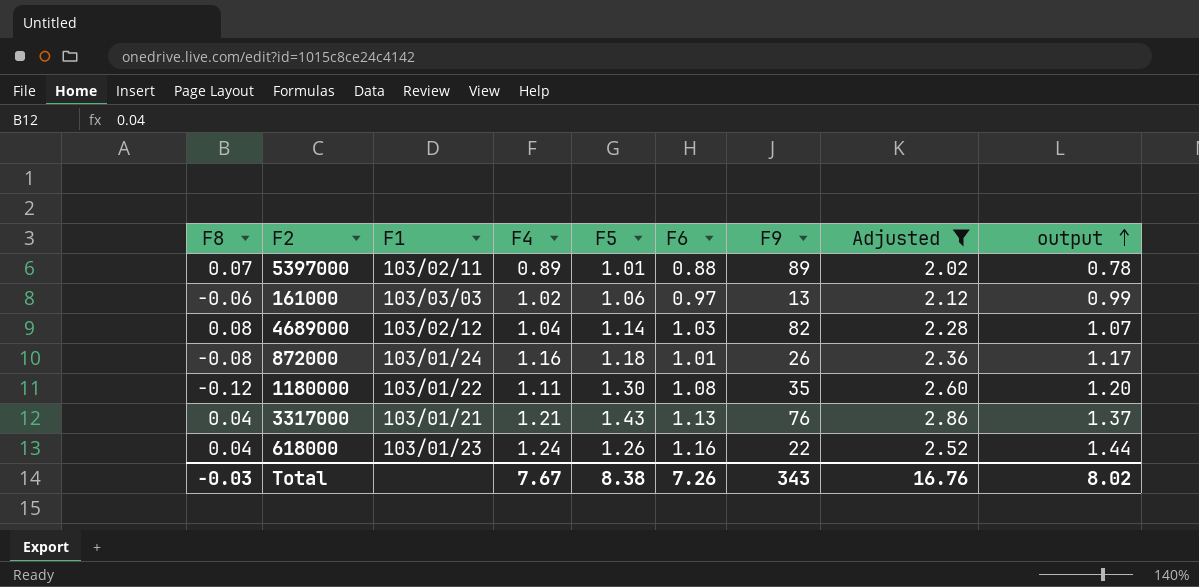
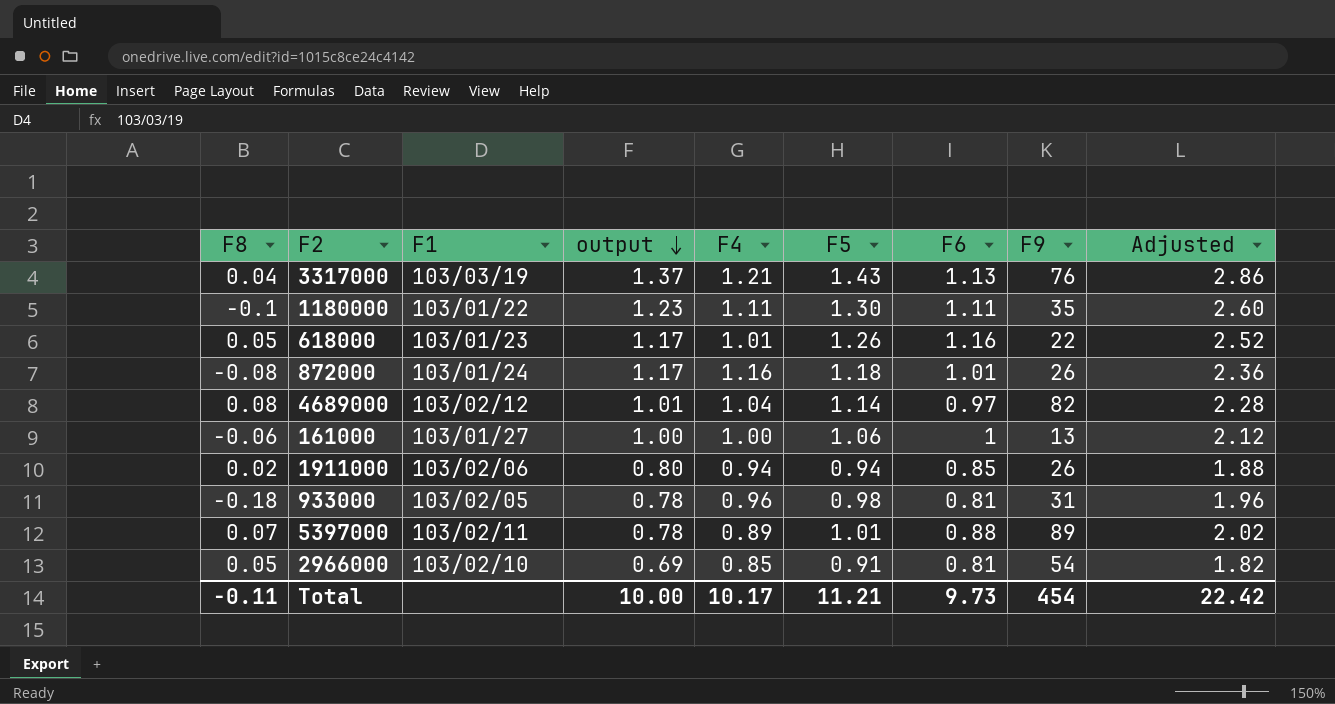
filter: Adjusted >= 2.02 -> none
row order: output ascending -> output descending
column output | position: 9 -> 4
3317000 | F1: 103/01/21 -> 103/03/19
1180000 | F8: -0.12 -> -0.1
1180000 | output: 1.20 -> 1.23
1180000 | F6: 1.08 -> 1.11
618000 | F8: 0.04 -> 0.05
618000 | output: 1.44 -> 1.17
618000 | F4: 1.24 -> 1.01
4689000 | output: 1.07 -> 1.01
4689000 | F6: 1.03 -> 0.97
161000 | F1: 103/03/03 -> 103/01/27
161000 | output: 0.99 -> 1.00
161000 | F4: 1.02 -> 1.00
161000 | F6: 0.97 -> 1
Total | F8: -0.03 -> -0.11
Total | output: 8.02 -> 10.00
Total | F4: 7.67 -> 10.17
Total | F5: 8.38 -> 11.21
Total | F6: 7.26 -> 9.73
Total | F9: 343 -> 454
Total | Adjusted: 16.76 -> 22.42

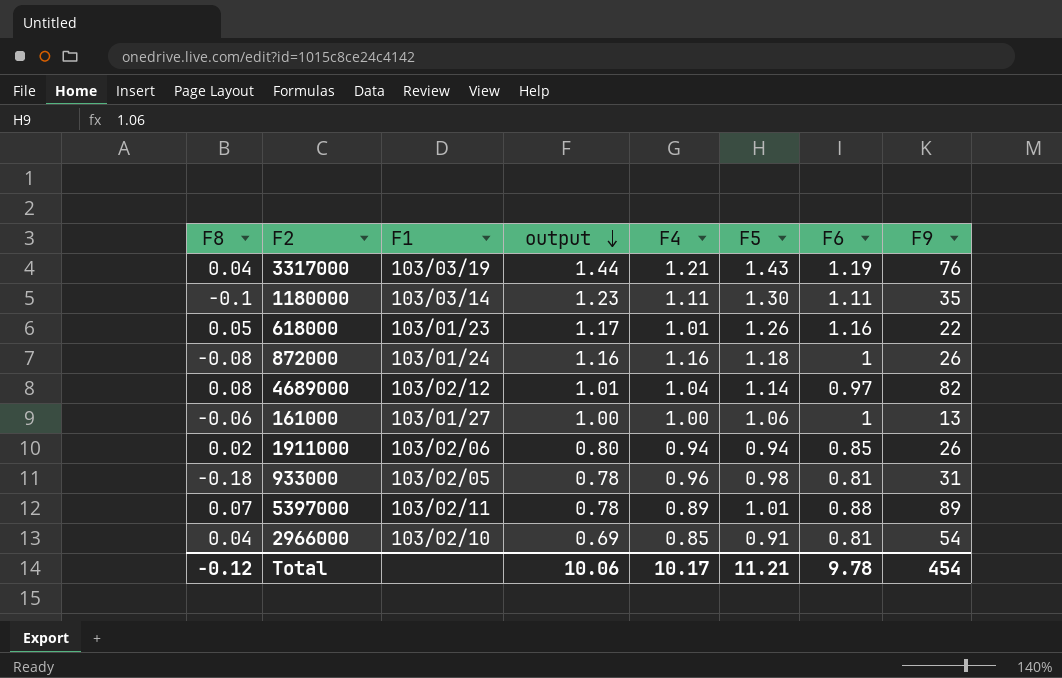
column Adjusted | formula: [F5] * 2 -> none
3317000 | output: 1.37 -> 1.44
3317000 | F6: 1.13 -> 1.19
1180000 | F1: 103/01/22 -> 103/03/14
872000 | output: 1.17 -> 1.16
872000 | F6: 1.01 -> 1
2966000 | F8: 0.05 -> 0.04
Total | F8: -0.11 -> -0.12
Total | output: 10.00 -> 10.06
Total | F6: 9.73 -> 9.78

